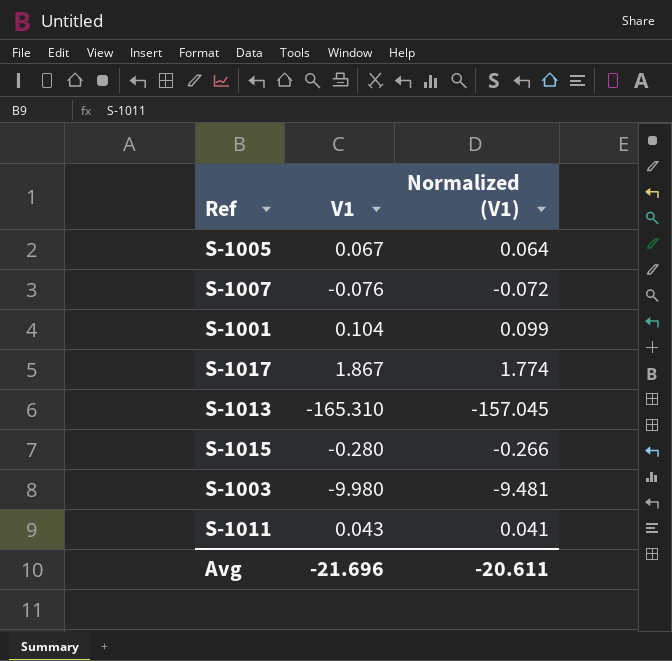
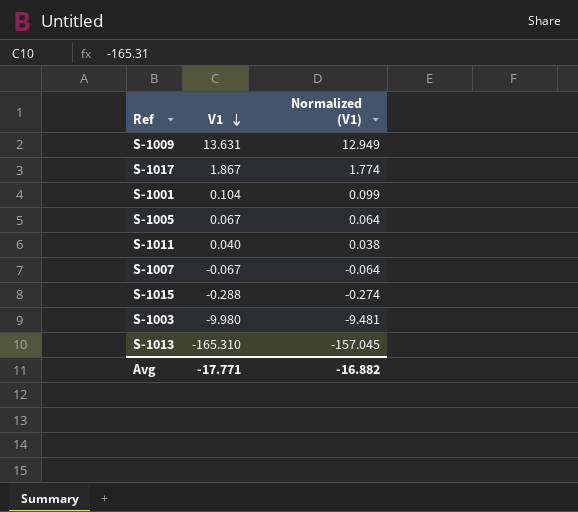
row order: none -> V1 descending
row S-1009: none -> 13.631 | 12.949
S-1011 | V1: 0.043 -> 0.040
S-1011 | Normalized (V1): 0.041 -> 0.038
S-1007 | V1: -0.076 -> -0.067
S-1007 | Normalized (V1): -0.072 -> -0.064
S-1015 | V1: -0.280 -> -0.288
S-1015 | Normalized (V1): -0.266 -> -0.274
Avg | V1: -21.696 -> -17.771
Avg | Normalized (V1): -20.611 -> -16.882

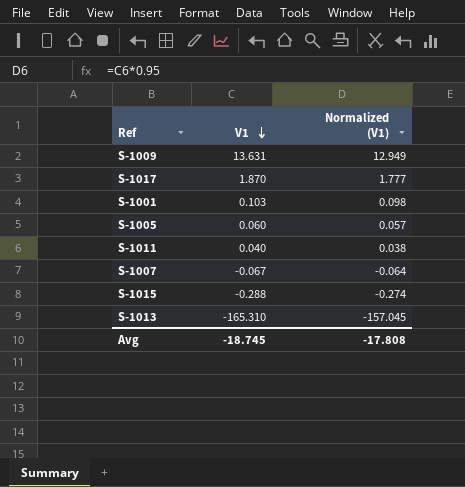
row S-1003: -9.980 | -9.481 -> none
S-1017 | V1: 1.867 -> 1.870
S-1017 | Normalized (V1): 1.774 -> 1.777
S-1001 | V1: 0.104 -> 0.103
S-1001 | Normalized (V1): 0.099 -> 0.098
S-1005 | V1: 0.067 -> 0.060
S-1005 | Normalized (V1): 0.064 -> 0.057
Avg | V1: -17.771 -> -18.745
Avg | Normalized (V1): -16.882 -> -17.808

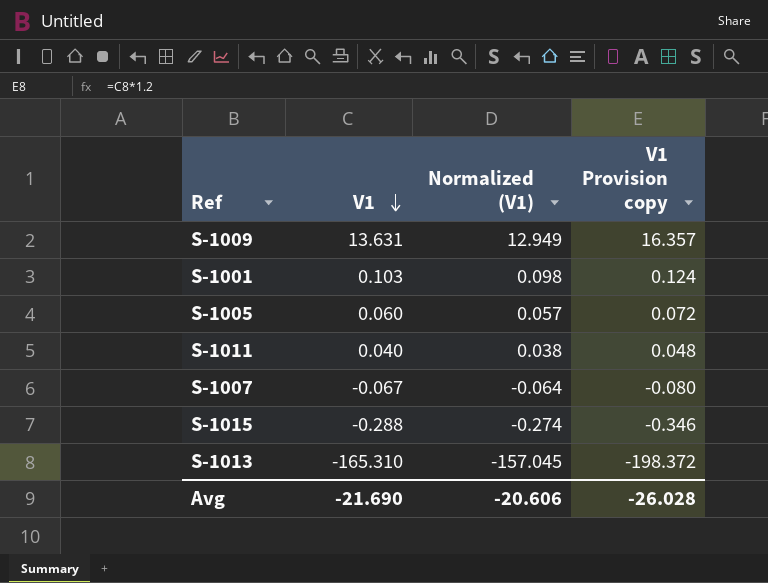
column V1 Provision copy | formula: none -> [V1] * 1.2
row S-1017: 1.870 | 1.777 -> none
Avg | V1: -18.745 -> -21.690
Avg | Normalized (V1): -17.808 -> -20.606

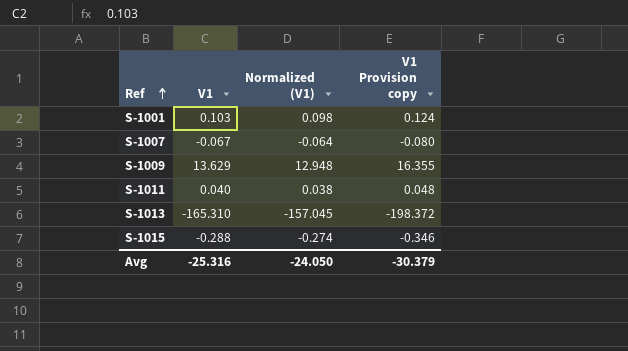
row order: V1 descending -> Ref ascending
row S-1005: 0.060 | 0.057 | 0.072 -> none
S-1009 | V1: 13.631 -> 13.629
S-1009 | Normalized (V1): 12.949 -> 12.948
S-1009 | V1 Provision copy: 16.357 -> 16.355
Avg | V1: -21.690 -> -25.316
Avg | Normalized (V1): -20.606 -> -24.050
Avg | V1 Provision copy: -26.028 -> -30.379

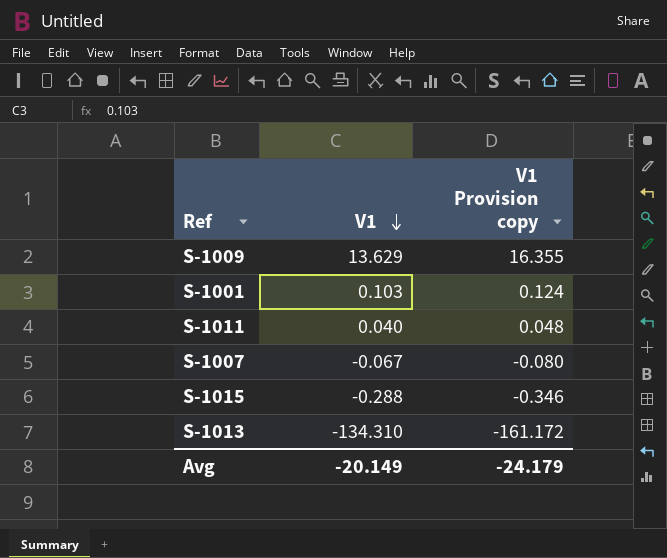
row order: Ref ascending -> V1 descending
column Normalized (V1) | formula: [V1] * 0.95 -> none
S-1013 | V1: -165.310 -> -134.310
S-1013 | V1 Provision copy: -198.372 -> -161.172
Avg | V1: -25.316 -> -20.149
Avg | V1 Provision copy: -30.379 -> -24.179

